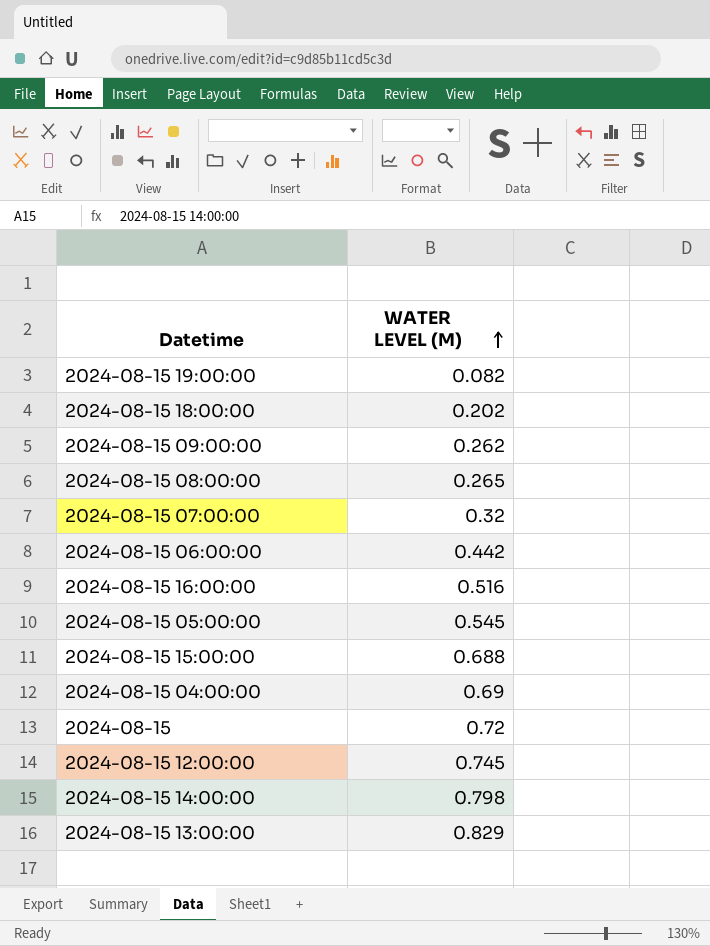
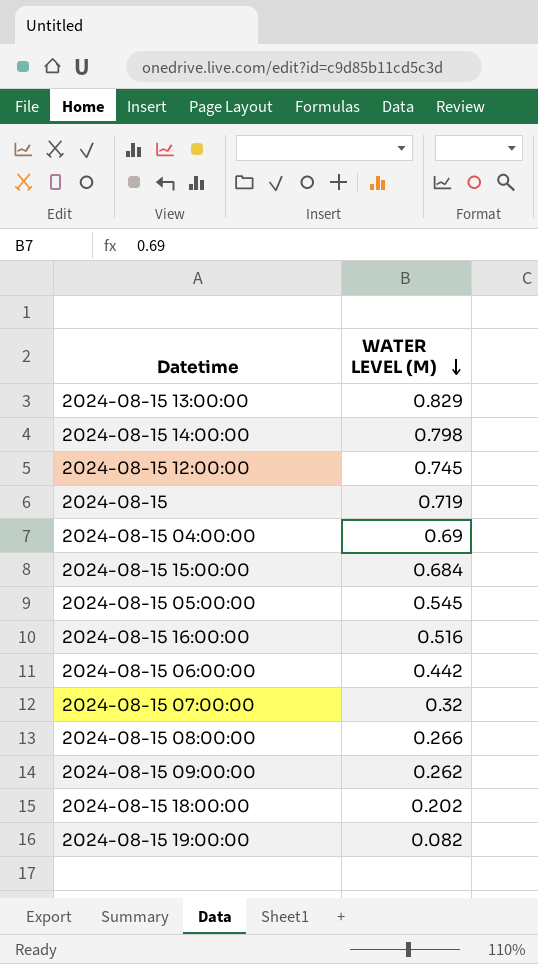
row order: WATER LEVEL (M) ascending -> WATER LEVEL (M) descending
2024-08-15 | WATER LEVEL (M): 0.72 -> 0.719
2024-08-15 15:00:00 | WATER LEVEL (M): 0.688 -> 0.684
2024-08-15 08:00:00 | WATER LEVEL (M): 0.265 -> 0.266

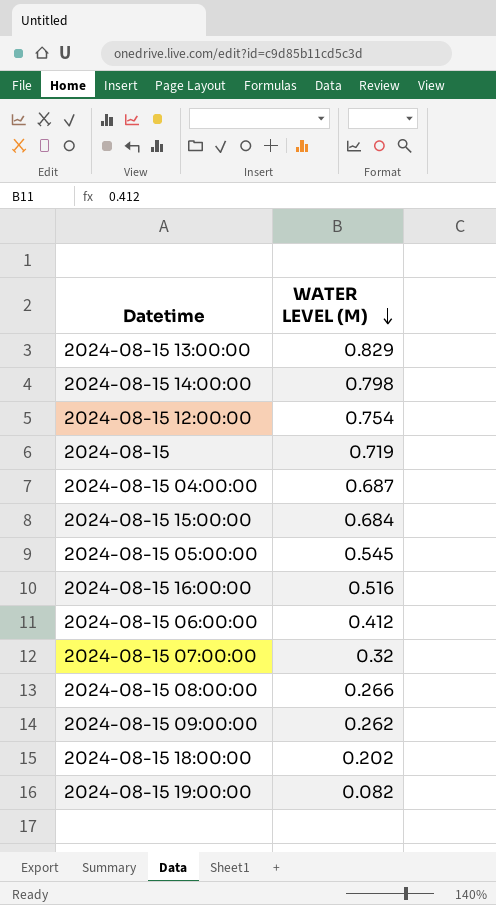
2024-08-15 12:00:00 | WATER LEVEL (M): 0.745 -> 0.754
2024-08-15 04:00:00 | WATER LEVEL (M): 0.69 -> 0.687
2024-08-15 06:00:00 | WATER LEVEL (M): 0.442 -> 0.412

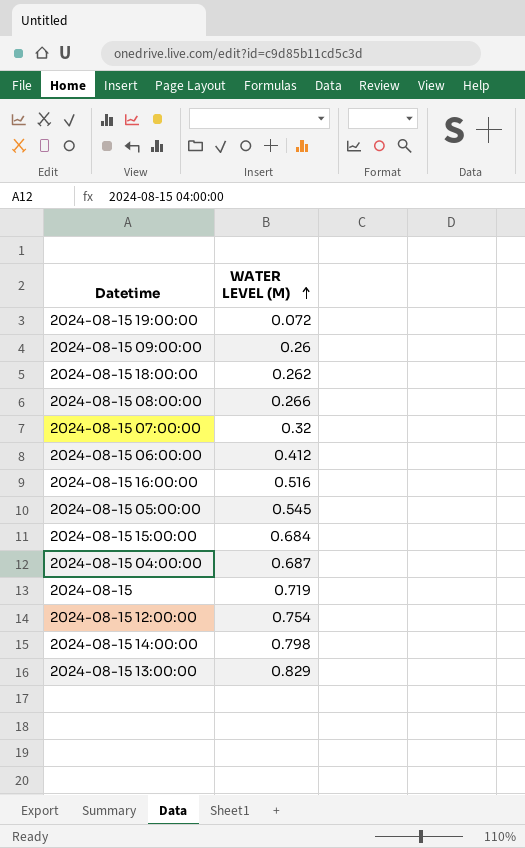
row order: WATER LEVEL (M) descending -> WATER LEVEL (M) ascending
2024-08-15 19:00:00 | WATER LEVEL (M): 0.082 -> 0.072
2024-08-15 09:00:00 | WATER LEVEL (M): 0.262 -> 0.26
2024-08-15 18:00:00 | WATER LEVEL (M): 0.202 -> 0.262

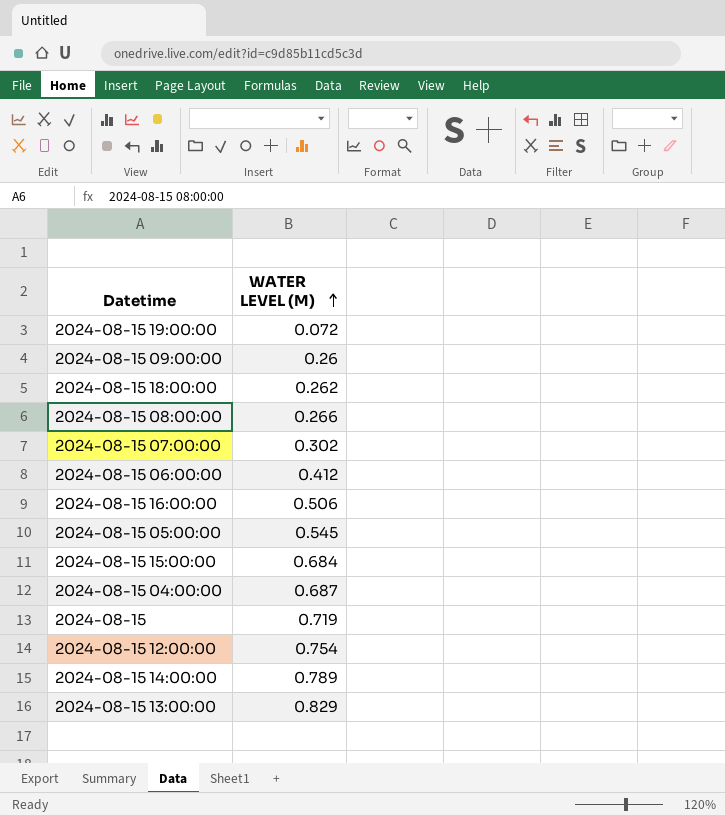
2024-08-15 07:00:00 | WATER LEVEL (M): 0.32 -> 0.302
2024-08-15 16:00:00 | WATER LEVEL (M): 0.516 -> 0.506
2024-08-15 14:00:00 | WATER LEVEL (M): 0.798 -> 0.789

